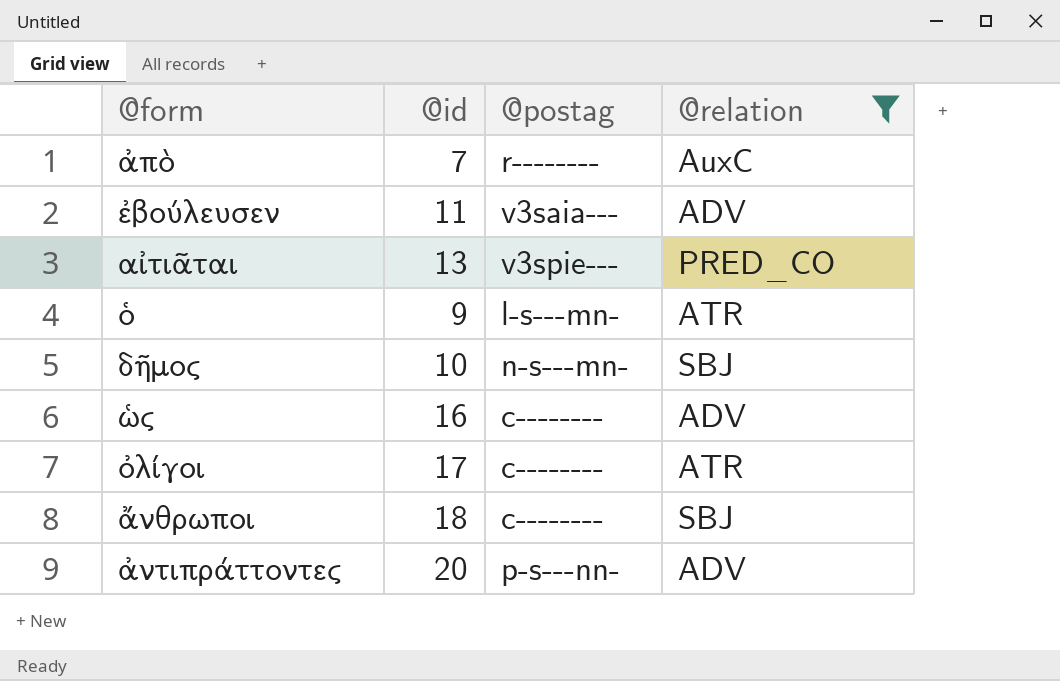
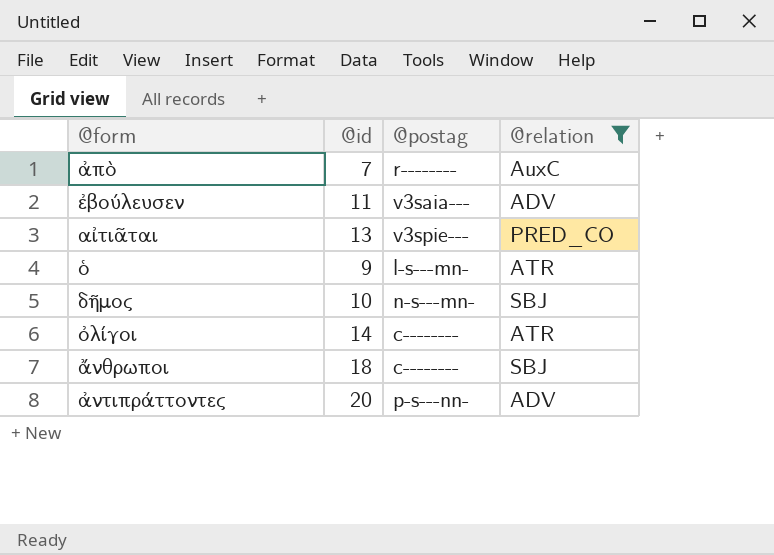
row ὡς: 16 | c-------- | ADV -> none
ὀλίγοι | @id: 17 -> 14

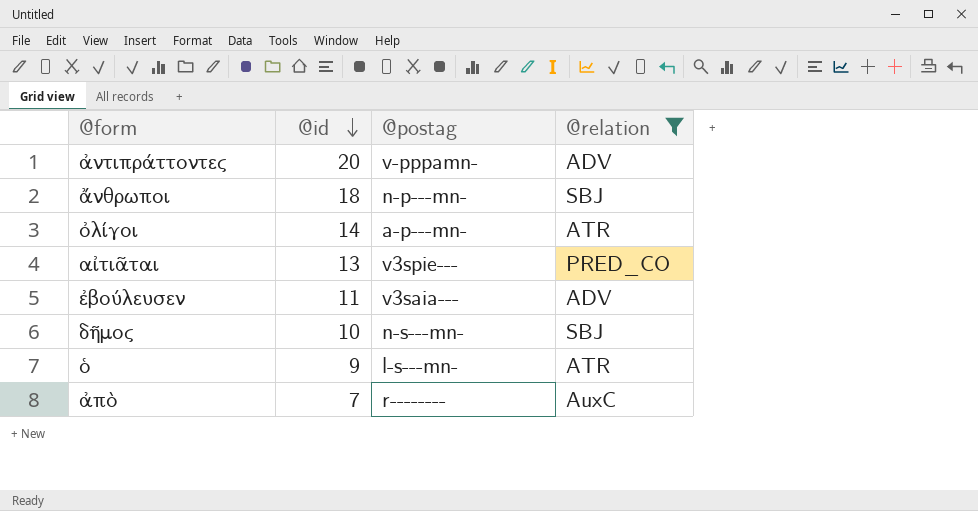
row order: none -> @id descending
ἀντιπράττοντες | @postag: p-s---nn- -> v-pppamn-
ἄνθρωποι | @postag: c-------- -> n-p---mn-
ὀλίγοι | @postag: c-------- -> a-p---mn-

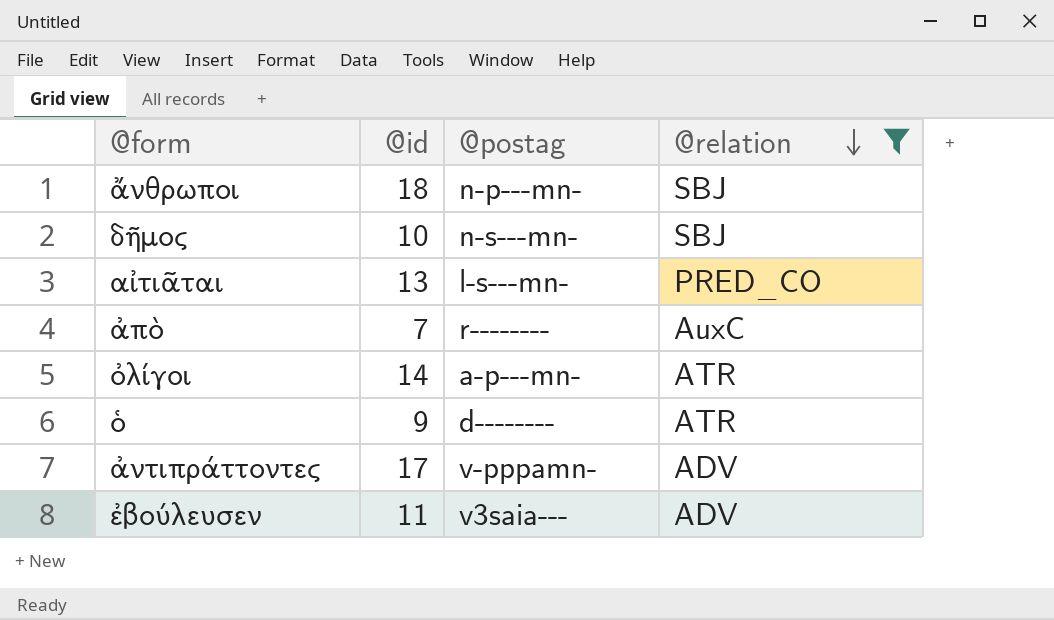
row order: @id descending -> @relation descending
αἰτιᾶται | @postag: v3spie--- -> l-s---mn-
ὁ | @postag: l-s---mn- -> d--------
ἀντιπράττοντες | @id: 20 -> 17

